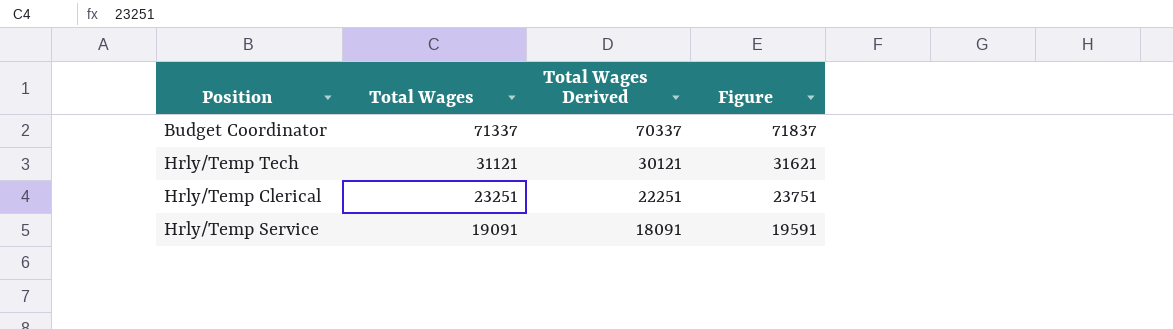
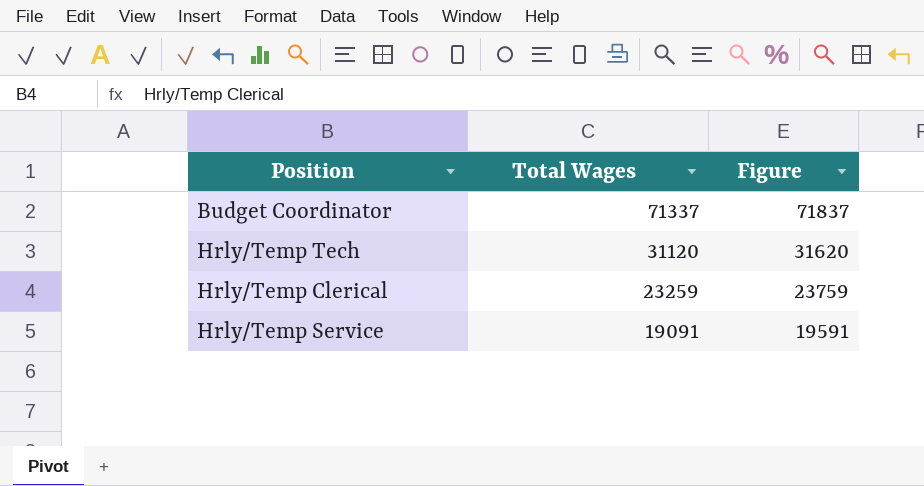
column Total Wages Derived | formula: [Total Wages] - 1000 -> none
Hrly/Temp Tech | Total Wages: 31121 -> 31120
Hrly/Temp Tech | Figure: 31621 -> 31620
Hrly/Temp Clerical | Total Wages: 23251 -> 23259
Hrly/Temp Clerical | Figure: 23751 -> 23759

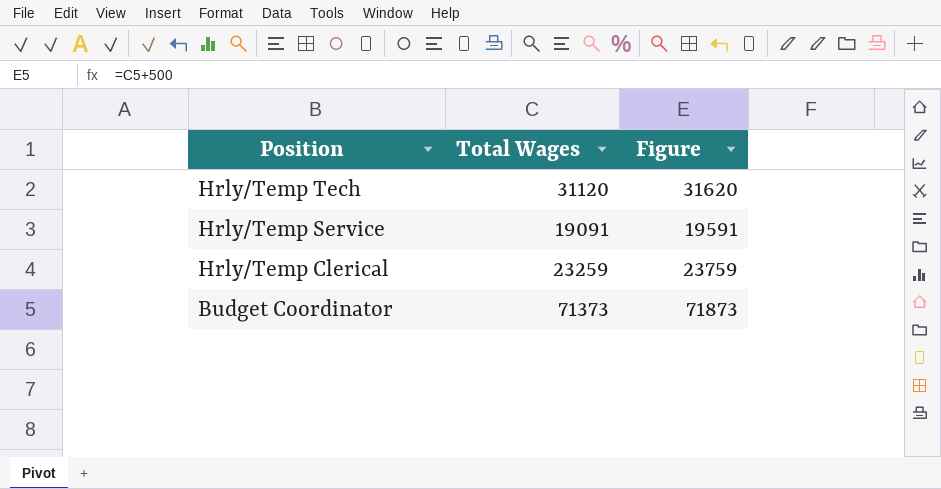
row order: Total Wages descending -> Position descending
Budget Coordinator | Total Wages: 71337 -> 71373
Budget Coordinator | Figure: 71837 -> 71873

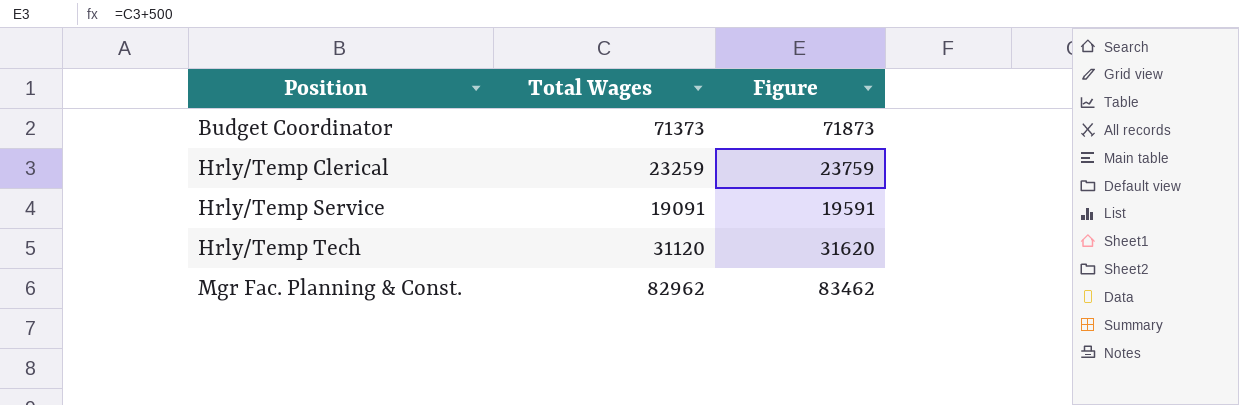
row order: Position descending -> Position ascending
row Mgr Fac. Planning & Const.: none -> 82962 | 83462

